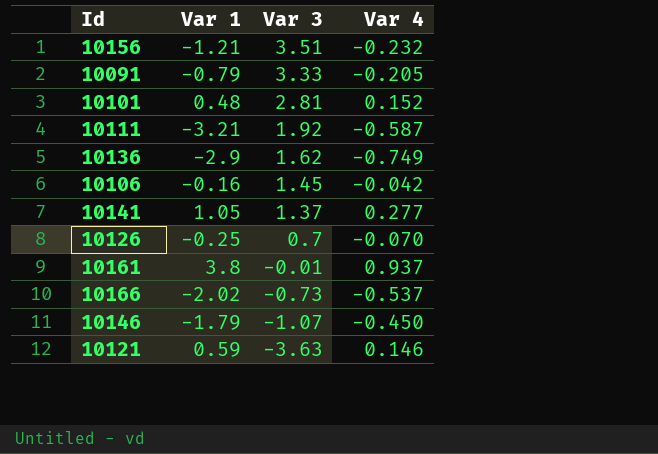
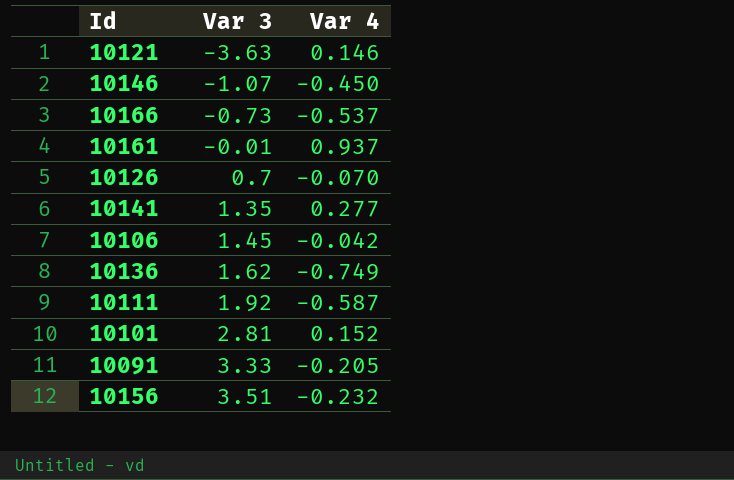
row order: Var 3 descending -> Var 3 ascending
column Var 1 | position: 2 -> none
10141 | Var 3: 1.37 -> 1.35

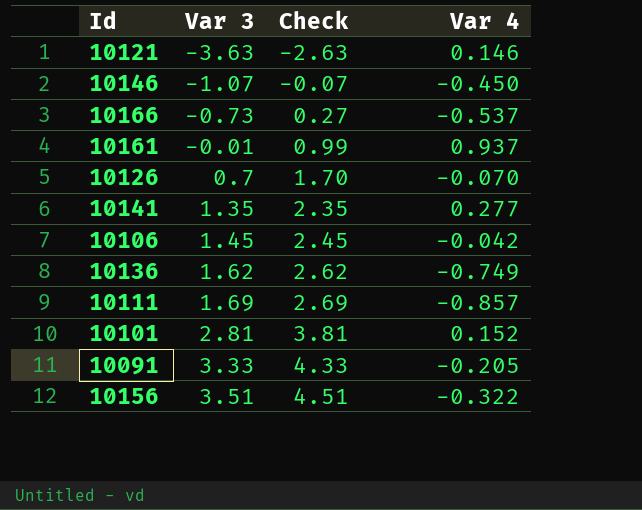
column Check | formula: none -> [Var 3] + 1
10111 | Var 3: 1.92 -> 1.69
10111 | Var 4: -0.587 -> -0.857
10156 | Var 4: -0.232 -> -0.322

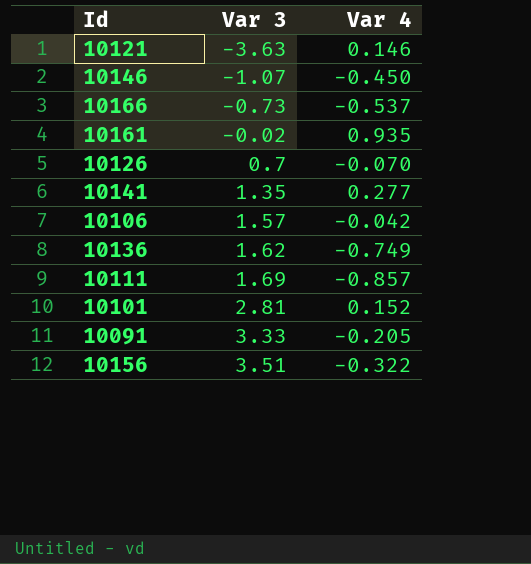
column Check | formula: [Var 3] + 1 -> none
10161 | Var 3: -0.01 -> -0.02
10161 | Var 4: 0.937 -> 0.935
10106 | Var 3: 1.45 -> 1.57

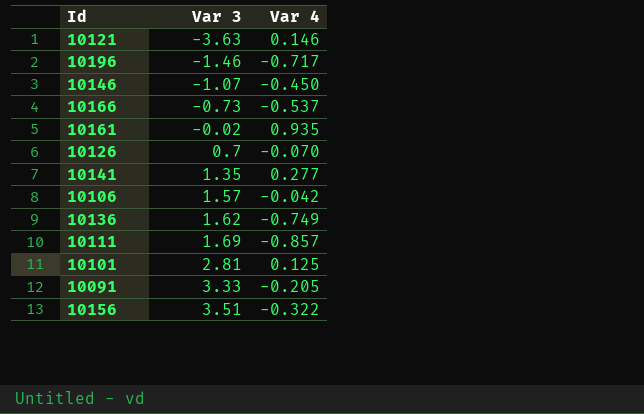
row 10196: none -> -1.46 | -0.717
10101 | Var 4: 0.152 -> 0.125

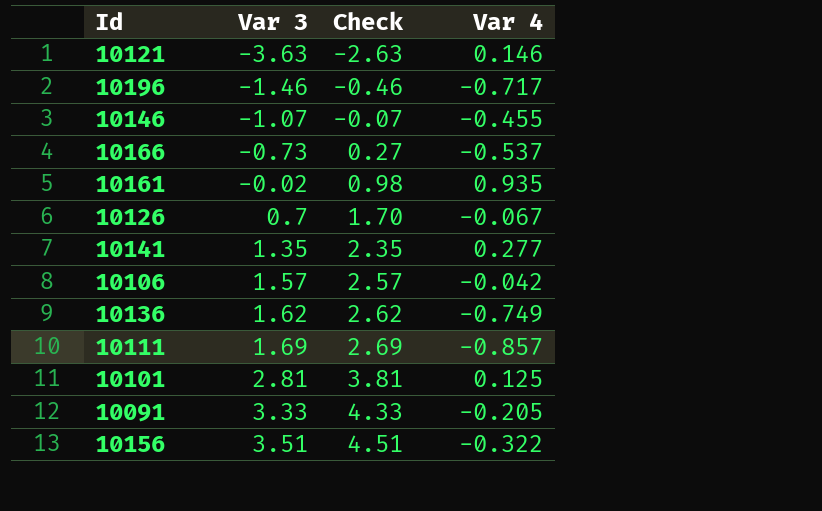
column Check | formula: none -> [Var 3] + 1
10146 | Var 4: -0.450 -> -0.455
10126 | Var 4: -0.070 -> -0.067

